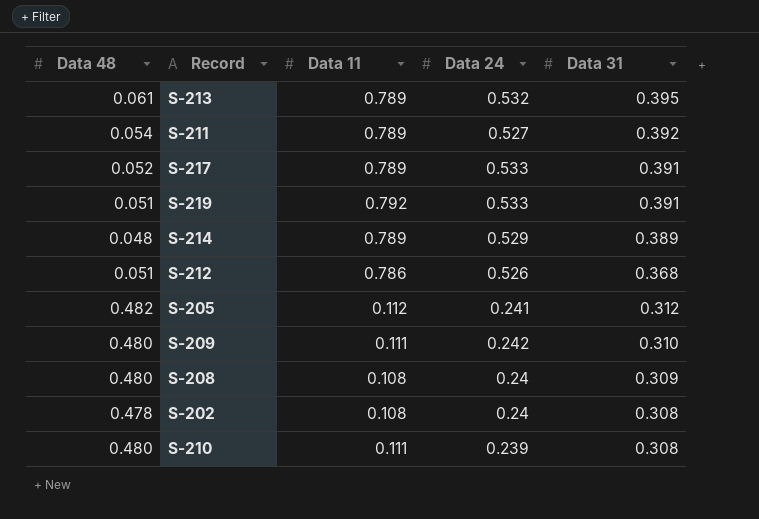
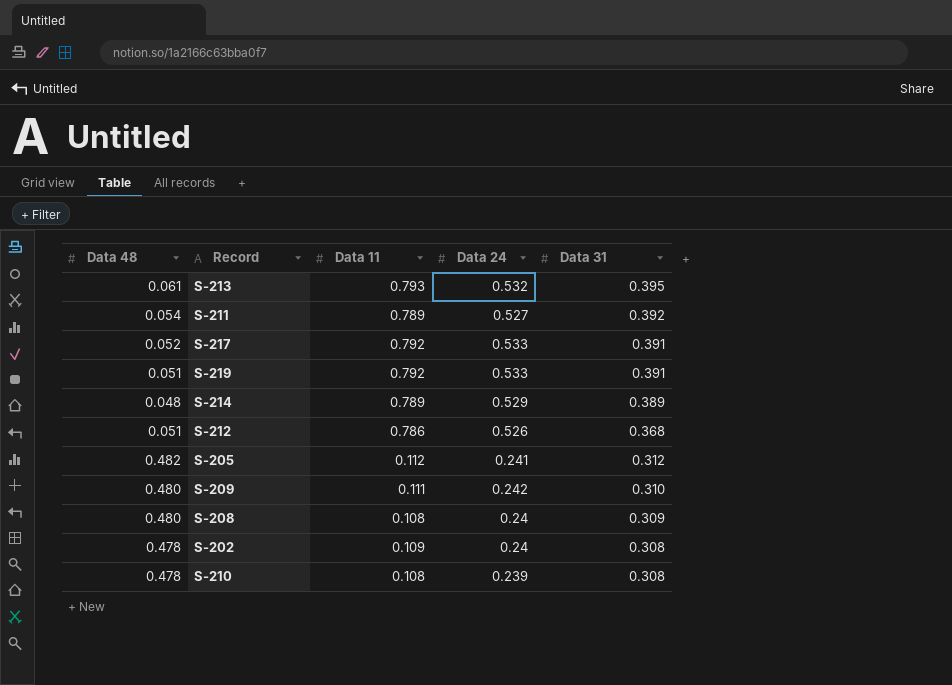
S-213 | Data 11: 0.789 -> 0.793
S-217 | Data 11: 0.789 -> 0.792
S-202 | Data 11: 0.108 -> 0.109
S-210 | Data 48: 0.480 -> 0.478
S-210 | Data 11: 0.111 -> 0.108

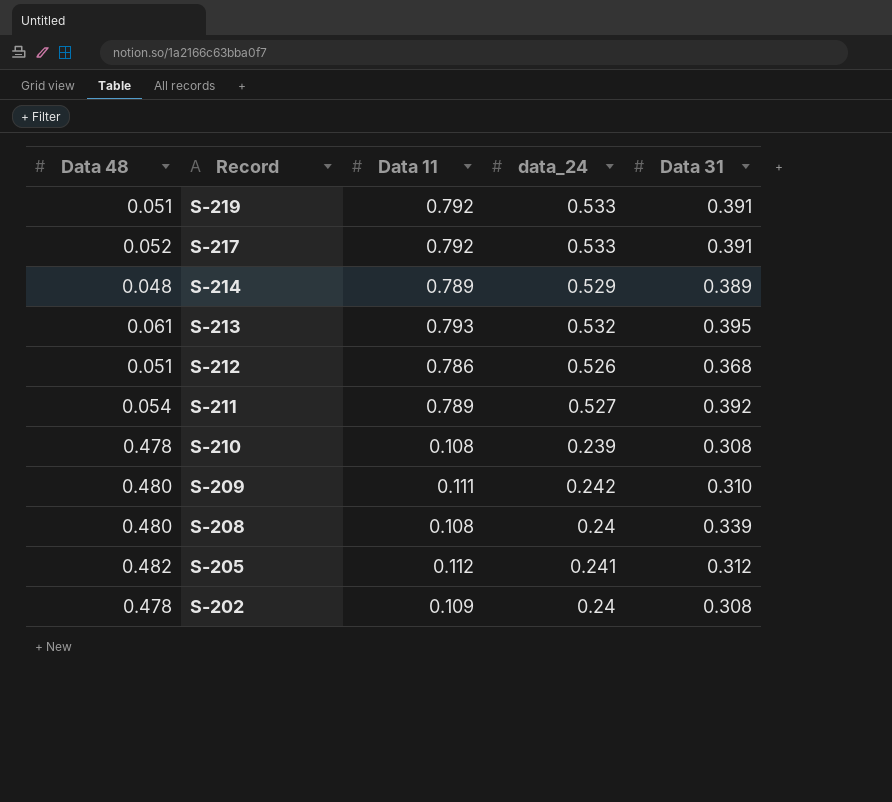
row order: Data 31 descending -> Record descending
column name: Data 24 -> data_24
S-208 | Data 31: 0.309 -> 0.339

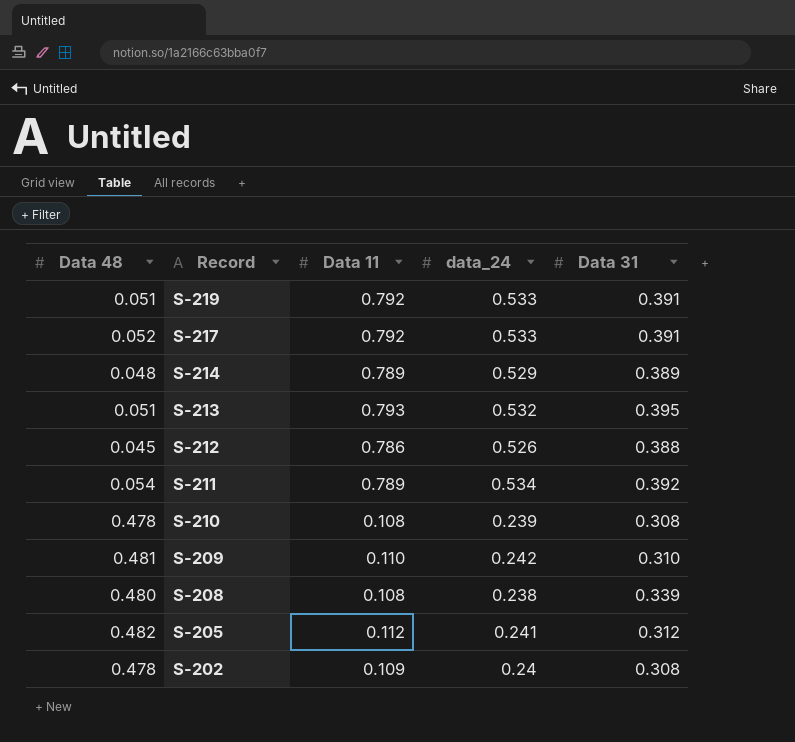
S-213 | Data 48: 0.061 -> 0.051
S-212 | Data 48: 0.051 -> 0.045
S-212 | Data 31: 0.368 -> 0.388
S-211 | data_24: 0.527 -> 0.534
S-209 | Data 48: 0.480 -> 0.481
S-209 | Data 11: 0.111 -> 0.110
S-208 | data_24: 0.24 -> 0.238

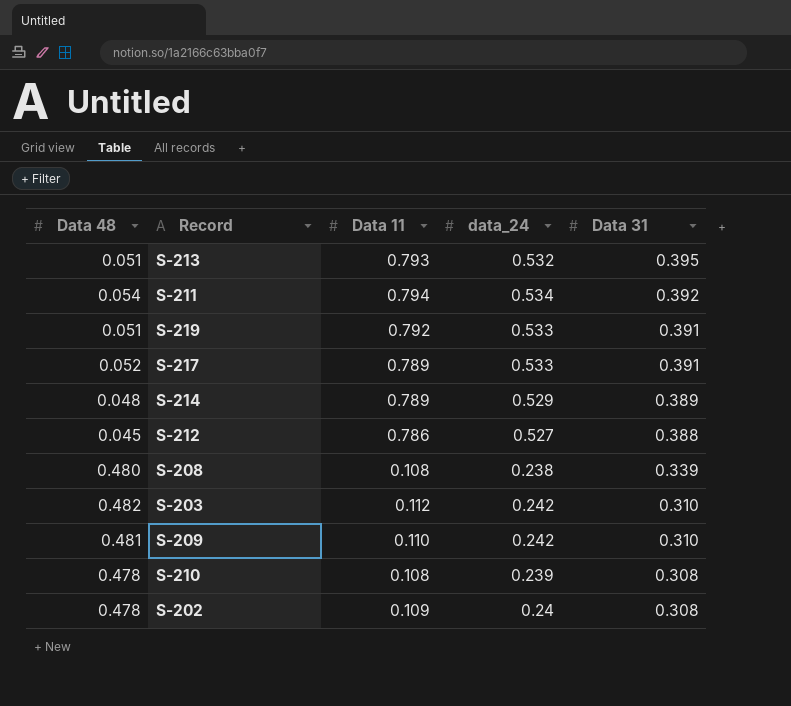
row order: Record descending -> Data 31 descending
row S-205: 0.482 | 0.112 | 0.241 | 0.312 -> none
S-211 | Data 11: 0.789 -> 0.794
S-217 | Data 11: 0.792 -> 0.789
S-212 | data_24: 0.526 -> 0.527
row S-203: none -> 0.482 | 0.112 | 0.242 | 0.310

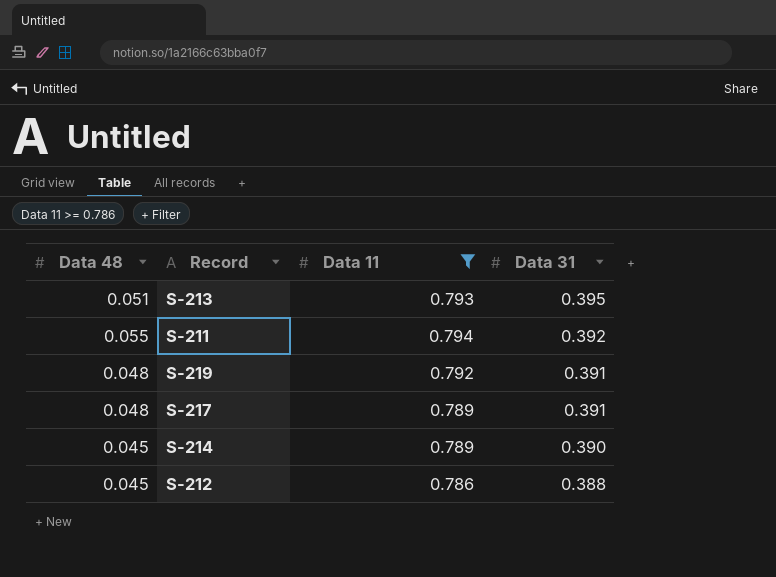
filter: none -> Data 11 >= 0.786
column data_24 | position: 4 -> none
S-211 | Data 48: 0.054 -> 0.055
S-219 | Data 48: 0.051 -> 0.048
S-217 | Data 48: 0.052 -> 0.048
S-214 | Data 48: 0.048 -> 0.045
S-214 | Data 31: 0.389 -> 0.390

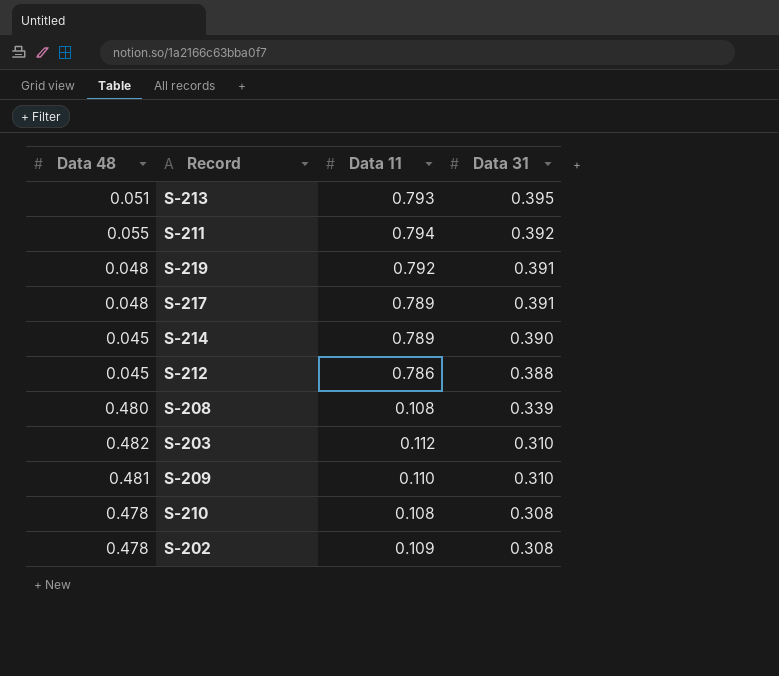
filter: Data 11 >= 0.786 -> none

